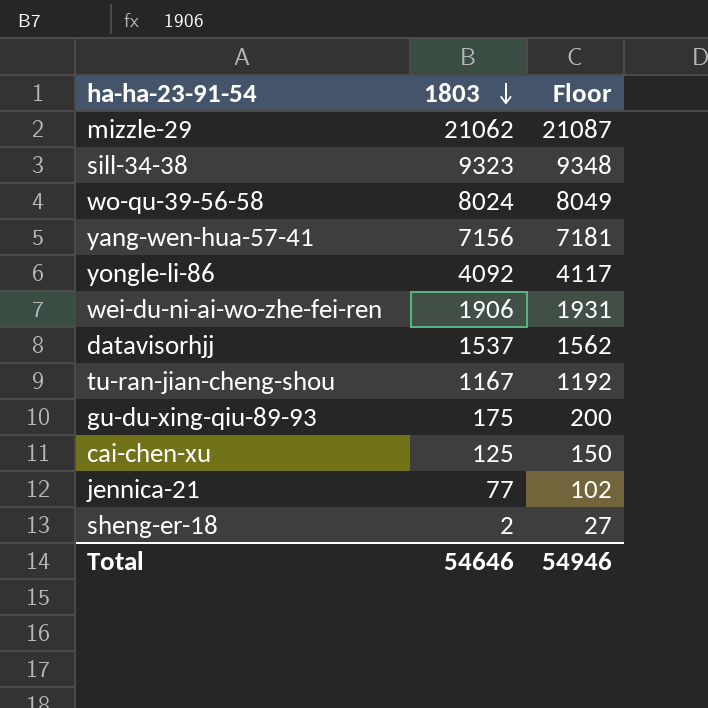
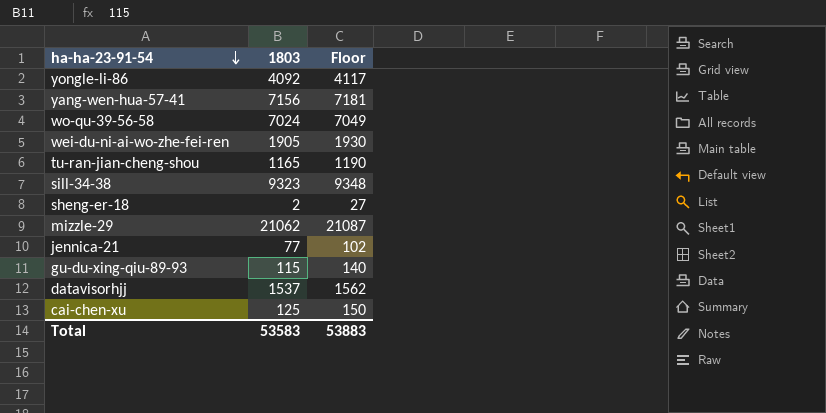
row order: 1803 descending -> ha-ha-23-91-54 descending
wo-qu-39-56-58 | 1803: 8024 -> 7024
wo-qu-39-56-58 | Floor: 8049 -> 7049
wei-du-ni-ai-wo-zhe-fei-ren | 1803: 1906 -> 1905
wei-du-ni-ai-wo-zhe-fei-ren | Floor: 1931 -> 1930
tu-ran-jian-cheng-shou | 1803: 1167 -> 1165
tu-ran-jian-cheng-shou | Floor: 1192 -> 1190
gu-du-xing-qiu-89-93 | 1803: 175 -> 115
gu-du-xing-qiu-89-93 | Floor: 200 -> 140
Total | 1803: 54646 -> 53583
Total | Floor: 54946 -> 53883

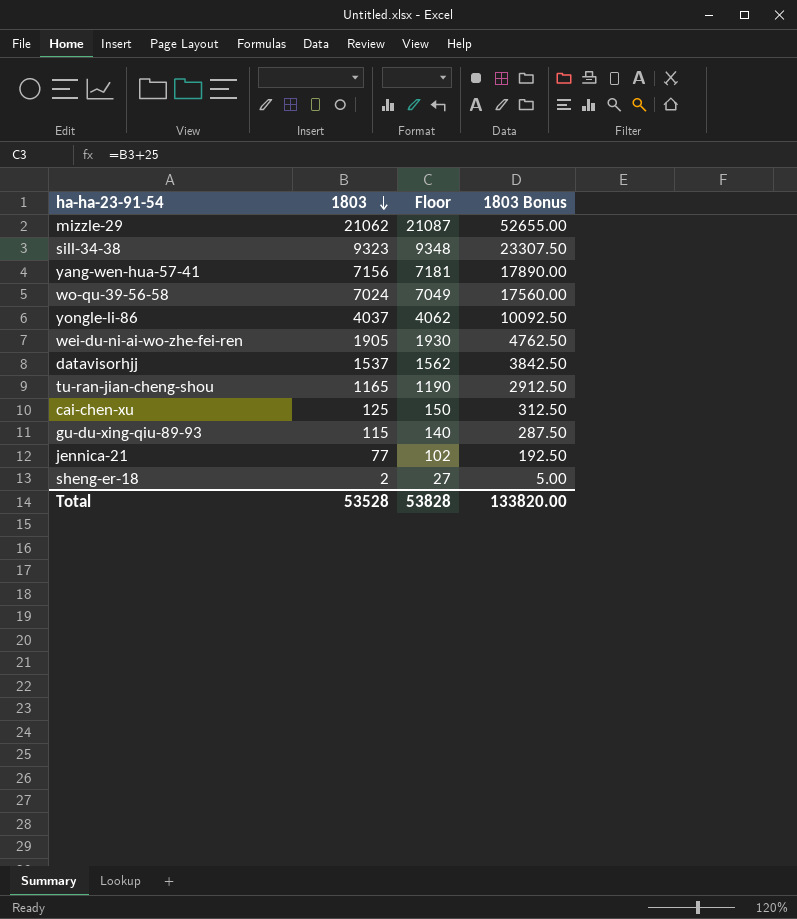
row order: ha-ha-23-91-54 descending -> 1803 descending
column 1803 Bonus | formula: none -> [1803] * 2.5
yongle-li-86 | 1803: 4092 -> 4037
yongle-li-86 | Floor: 4117 -> 4062
Total | 1803: 53583 -> 53528
Total | Floor: 53883 -> 53828

